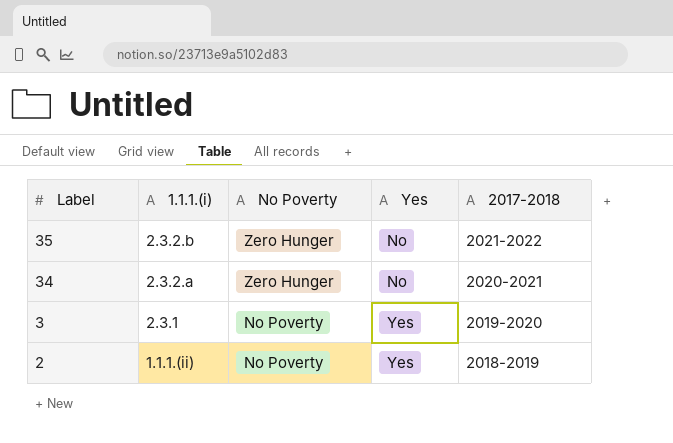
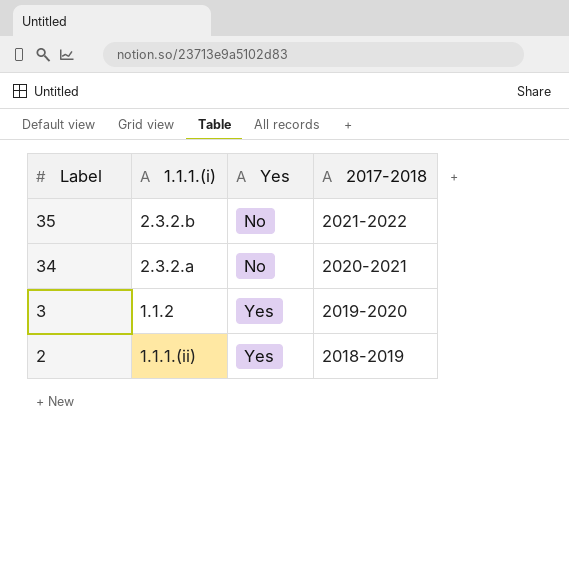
column No Poverty | position: 3 -> none
3 | 1.1.1.(i): 2.3.1 -> 1.1.2

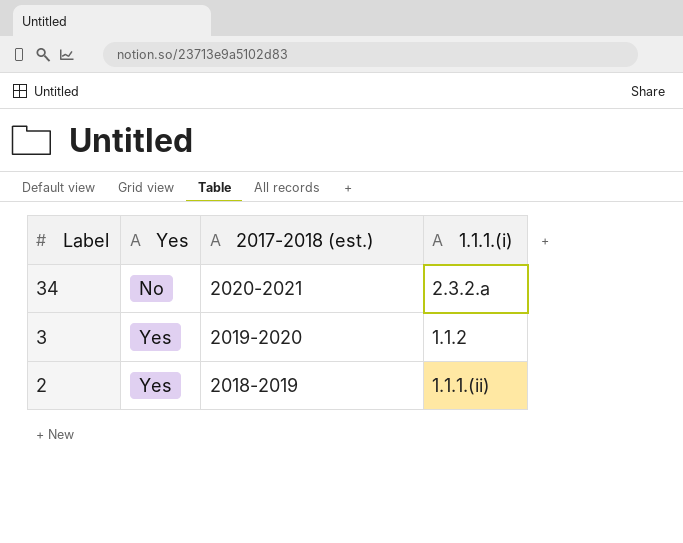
column name: 2017-2018 -> 2017-2018 (est.)
column 1.1.1.(i) | position: 2 -> 4
row 35: 2.3.2.b | No | 2021-2022 -> none

